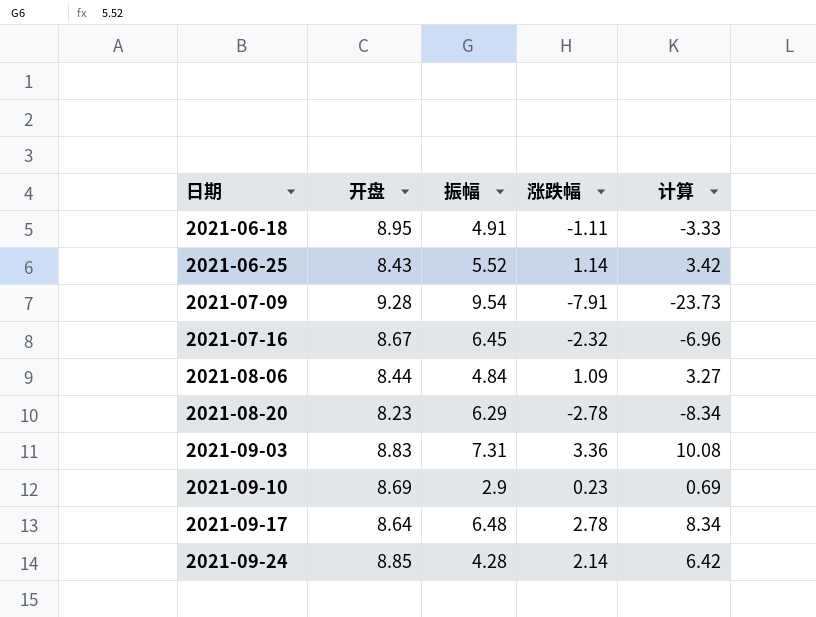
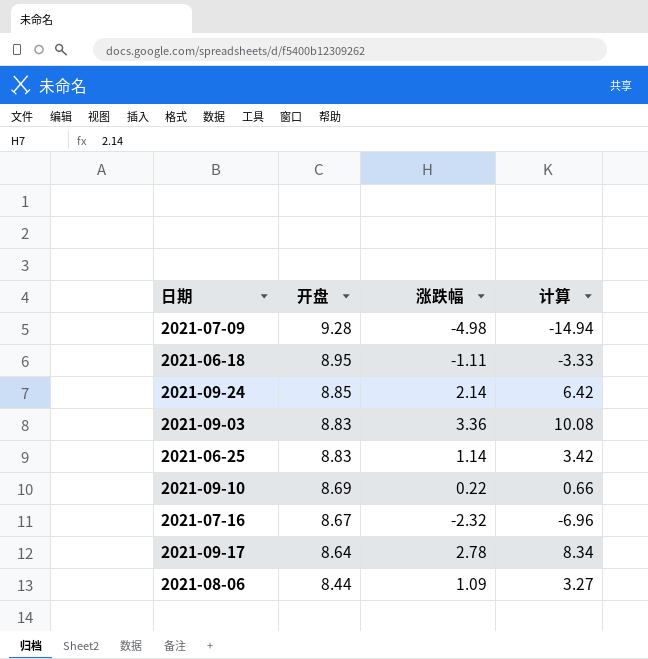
row order: 日期 ascending -> 开盘 descending
column 振幅 | position: 3 -> none
row 2021-08-20: 8.23 | 6.29 | -2.78 | -8.34 -> none
2021-07-09 | 涨跌幅: -7.91 -> -4.98
2021-07-09 | 计算: -23.73 -> -14.94
2021-06-25 | 开盘: 8.43 -> 8.83
2021-09-10 | 涨跌幅: 0.23 -> 0.22
2021-09-10 | 计算: 0.69 -> 0.66

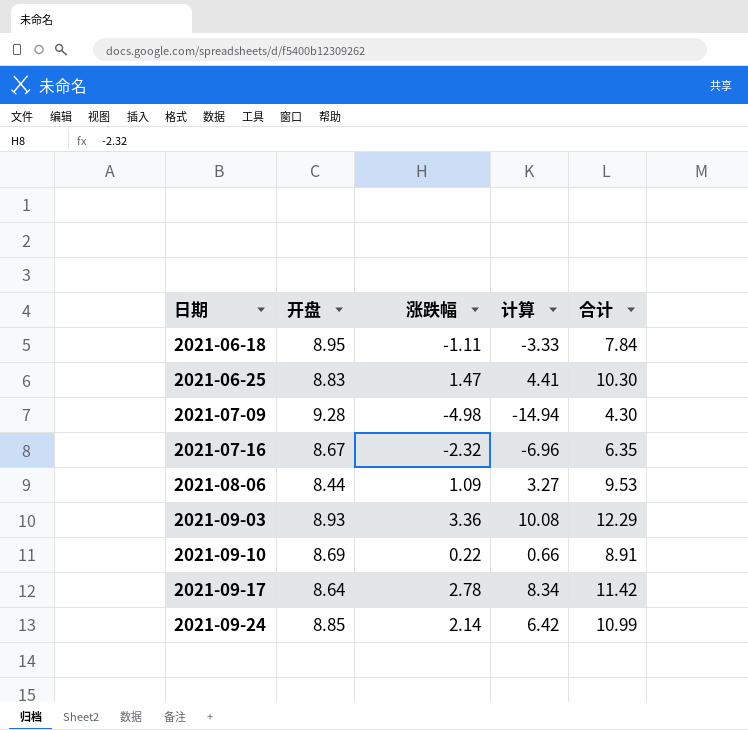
row order: 开盘 descending -> 日期 ascending
column 合计 | formula: none -> [开盘] + [涨跌幅]
2021-06-25 | 涨跌幅: 1.14 -> 1.47
2021-06-25 | 计算: 3.42 -> 4.41
2021-09-03 | 开盘: 8.83 -> 8.93

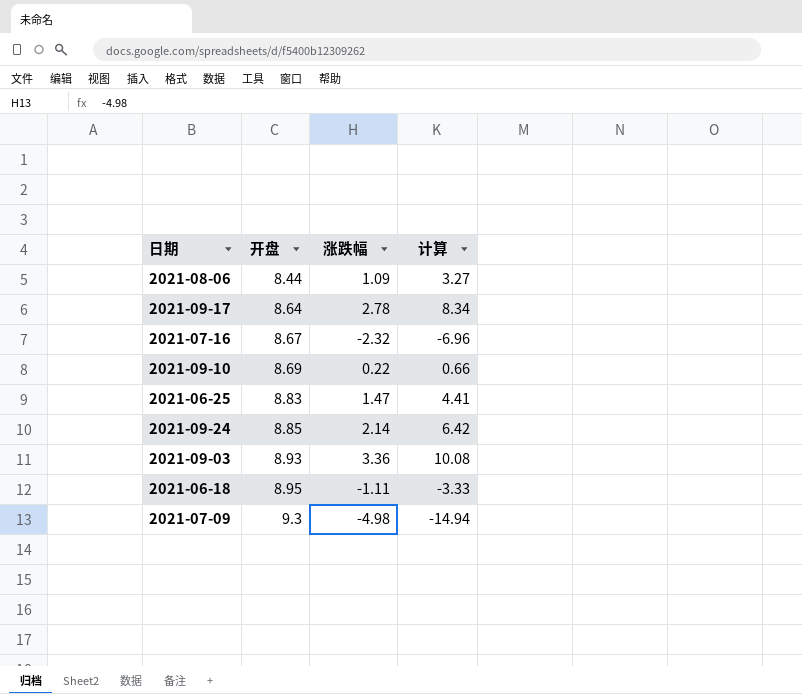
row order: 日期 ascending -> 开盘 ascending
column 合计 | formula: [开盘] + [涨跌幅] -> none
2021-07-09 | 开盘: 9.28 -> 9.3

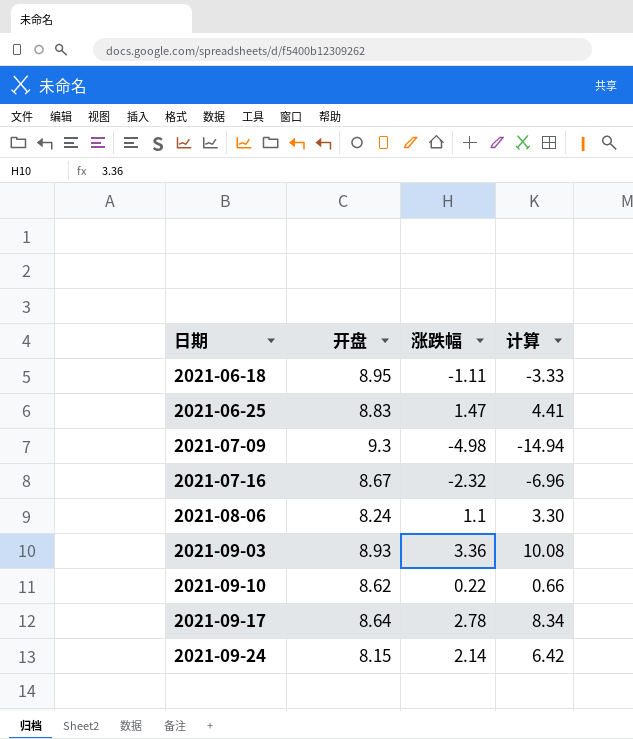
row order: 开盘 ascending -> 日期 ascending
2021-08-06 | 开盘: 8.44 -> 8.24
2021-08-06 | 涨跌幅: 1.09 -> 1.1
2021-08-06 | 计算: 3.27 -> 3.30
2021-09-10 | 开盘: 8.69 -> 8.62
2021-09-24 | 开盘: 8.85 -> 8.15

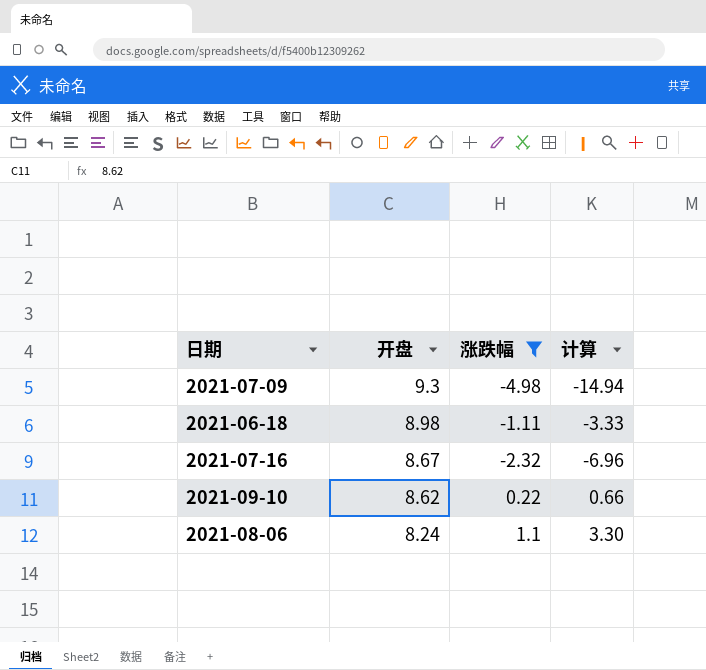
filter: none -> 涨跌幅 <= 1.1
row order: 日期 ascending -> 开盘 descending
2021-06-18 | 开盘: 8.95 -> 8.98

